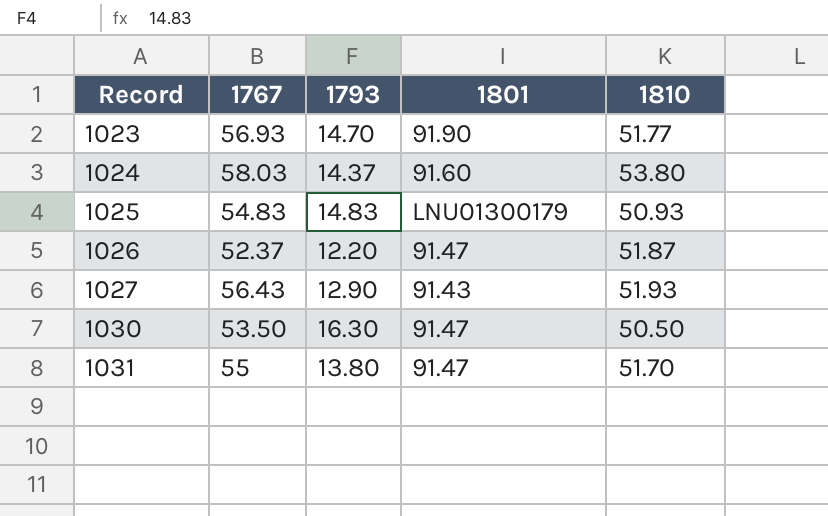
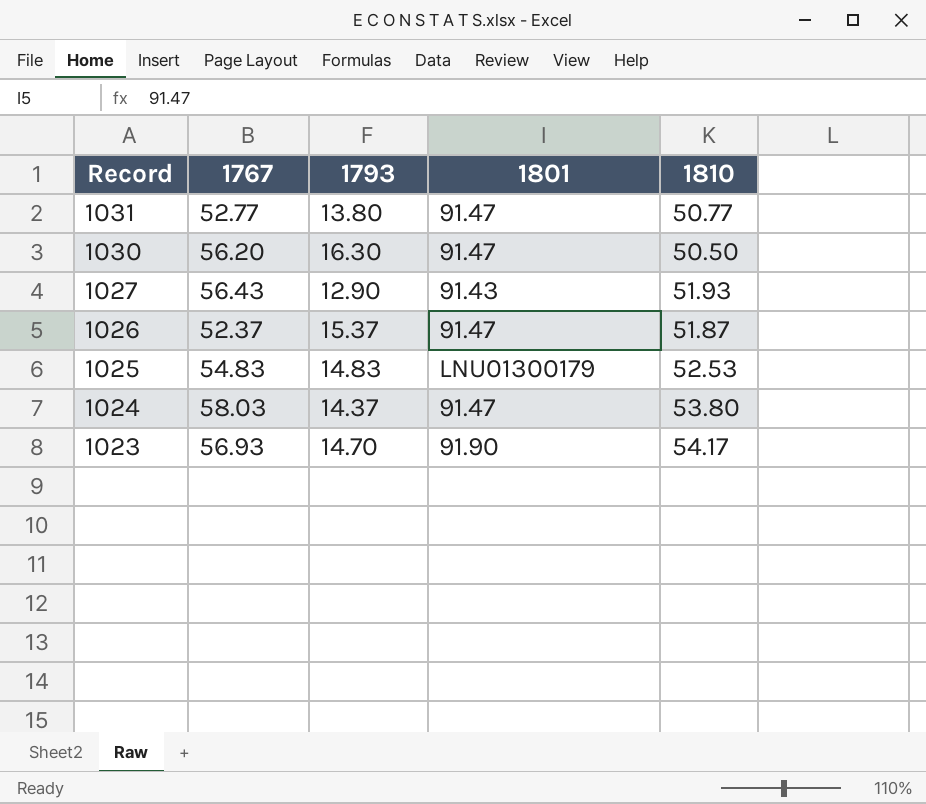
row order: Record ascending -> Record descending
1031 | 1767: 55 -> 52.77
1031 | 1810: 51.70 -> 50.77
1030 | 1767: 53.50 -> 56.20
1026 | 1793: 12.20 -> 15.37
1025 | 1810: 50.93 -> 52.53
1024 | 1801: 91.60 -> 91.47
1023 | 1810: 51.77 -> 54.17

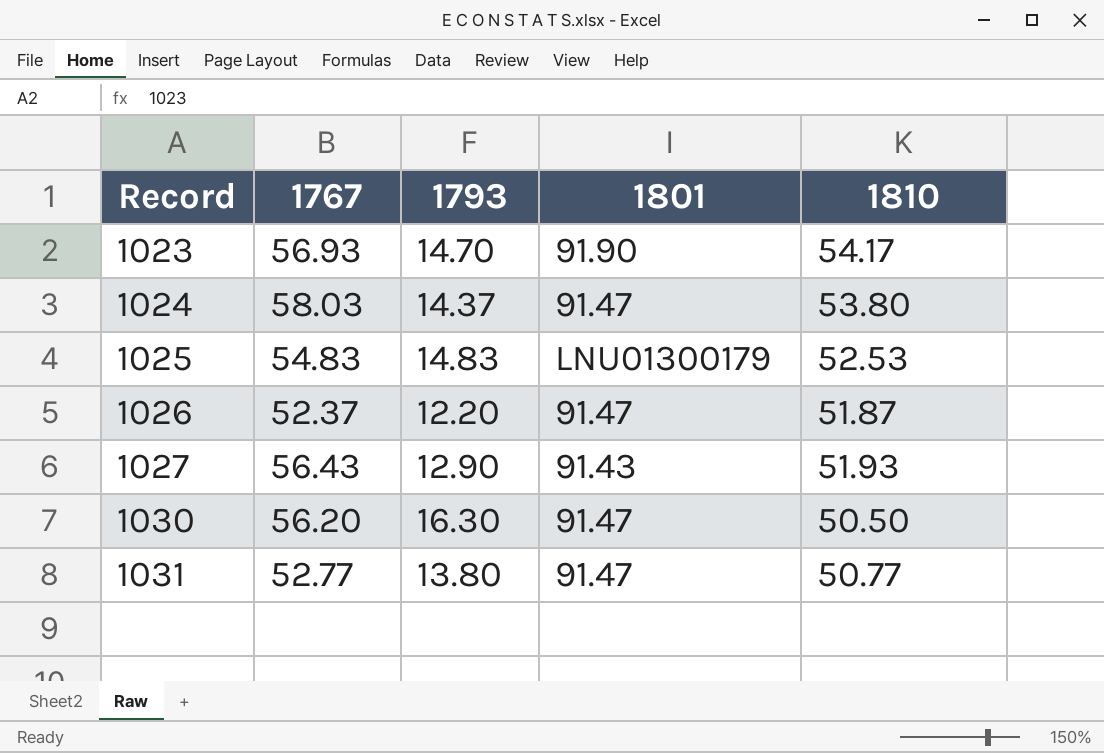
row order: Record descending -> Record ascending
1026 | 1793: 15.37 -> 12.20

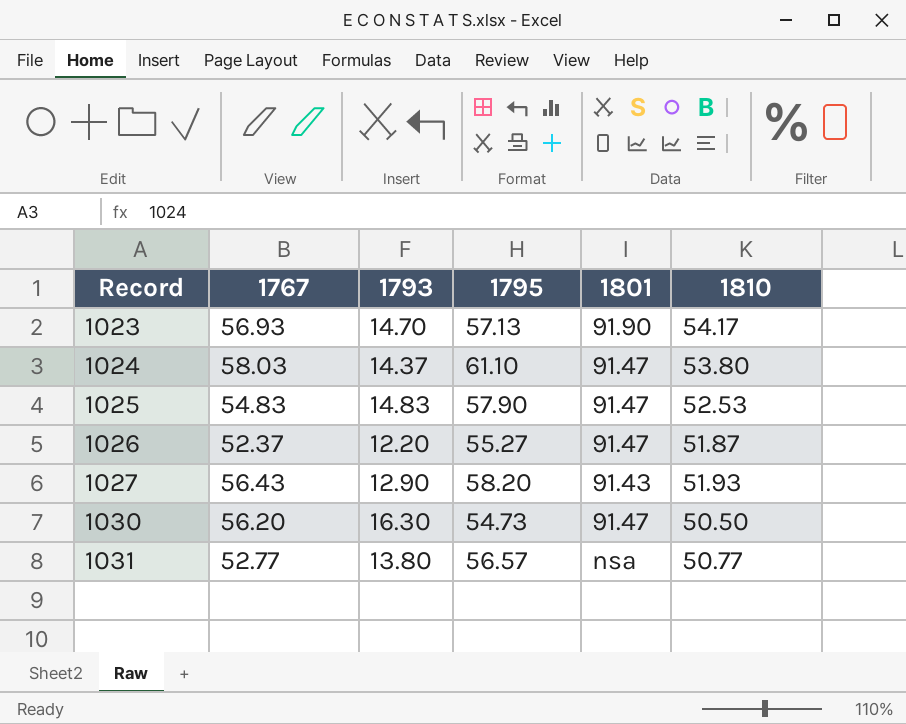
column 1795 | position: none -> 4
1025 | 1801: LNU01300179 -> 91.47
1031 | 1801: 91.47 -> nsa

